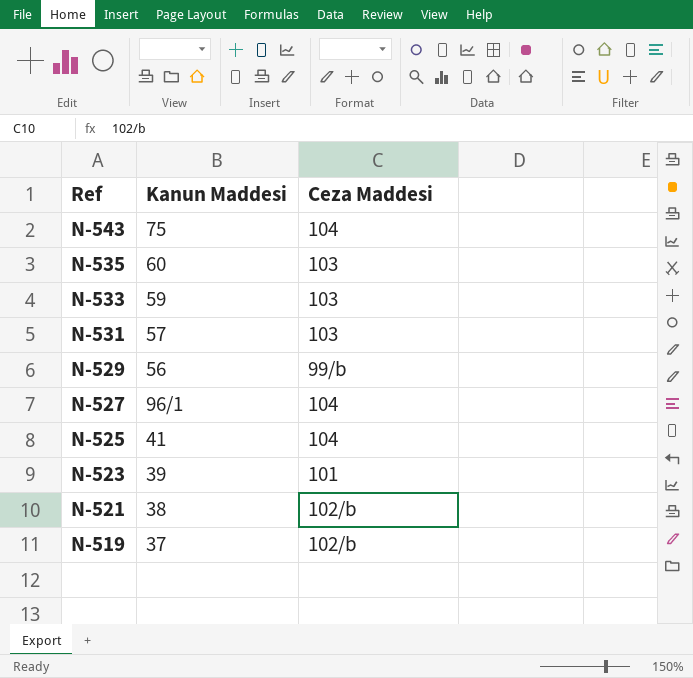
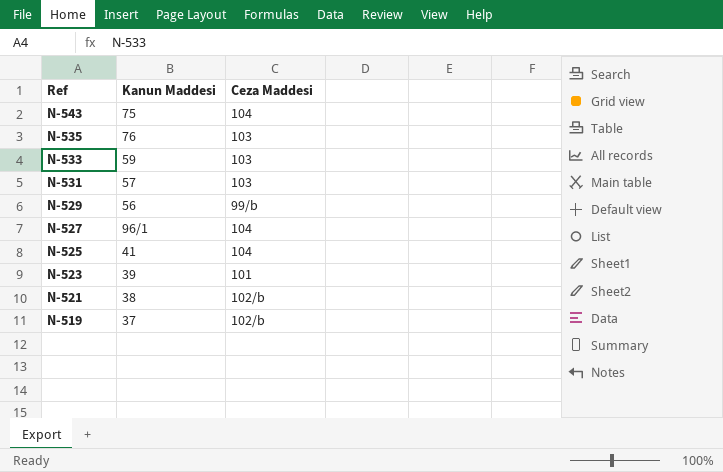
N-535 | Kanun Maddesi: 60 -> 76

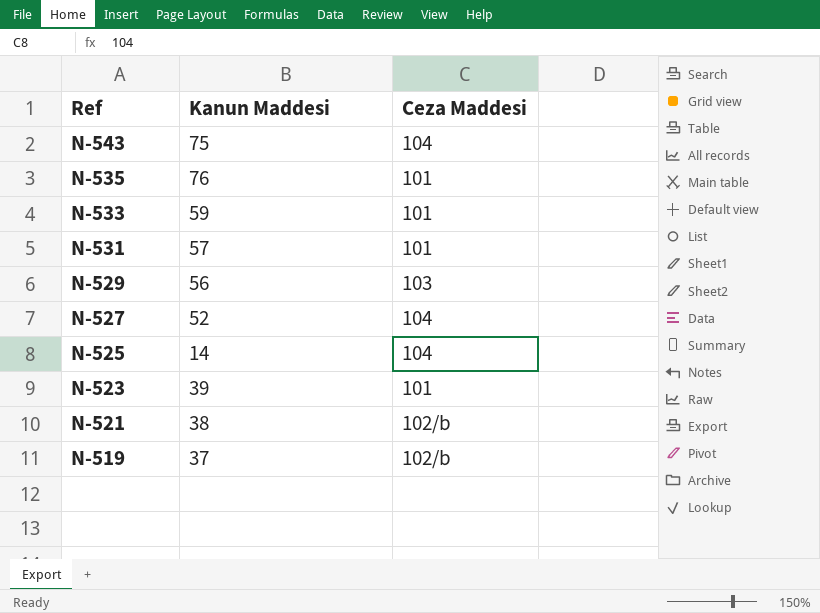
N-535 | Ceza Maddesi: 103 -> 101
N-533 | Ceza Maddesi: 103 -> 101
N-531 | Ceza Maddesi: 103 -> 101
N-529 | Ceza Maddesi: 99/b -> 103
N-527 | Kanun Maddesi: 96/1 -> 52
N-525 | Kanun Maddesi: 41 -> 14

